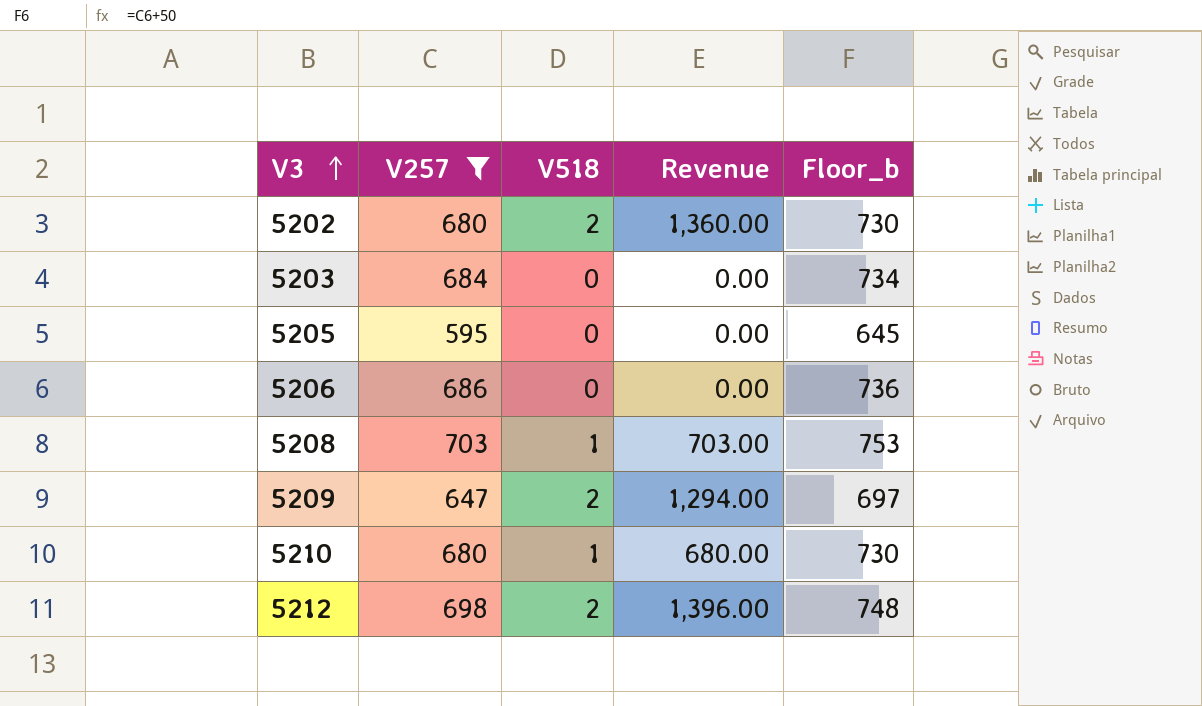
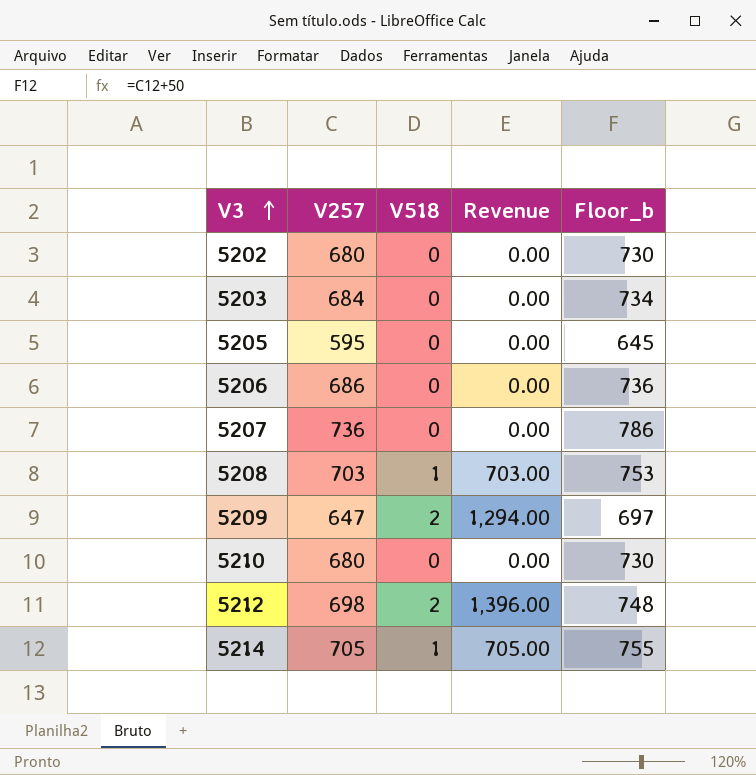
filter: V257 <= 703 -> none
5202 | V518: 2 -> 0
5202 | Revenue: 1,360.00 -> 0.00
5210 | V518: 1 -> 0
5210 | Revenue: 680.00 -> 0.00

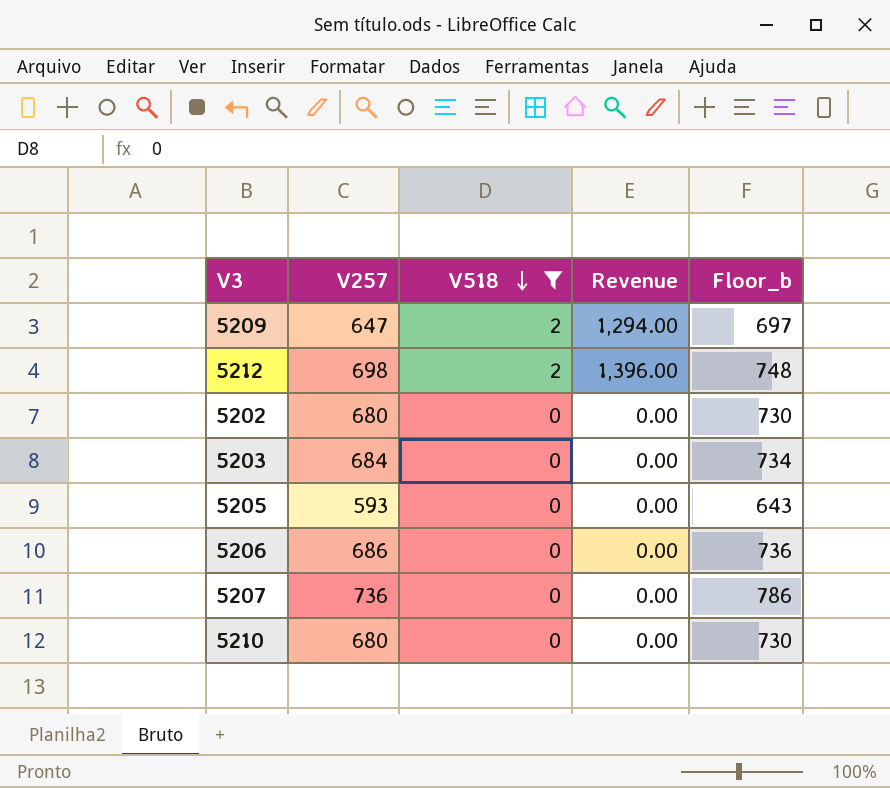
filter: none -> V518 != 1
row order: V3 ascending -> V518 descending
5205 | V257: 595 -> 593
5205 | Floor_b: 645 -> 643

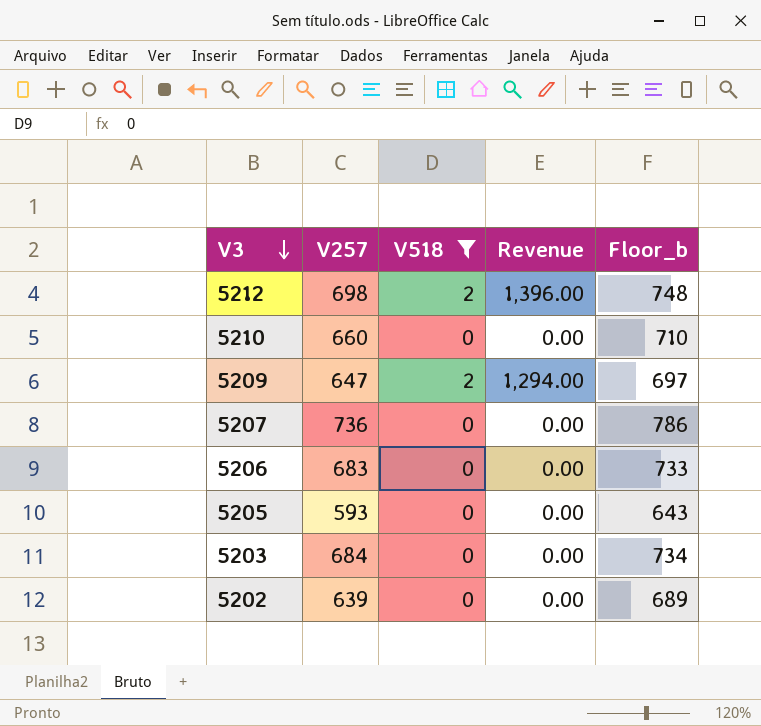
row order: V518 descending -> V3 descending
5210 | V257: 680 -> 660
5210 | Floor_b: 730 -> 710
5206 | V257: 686 -> 683
5206 | Floor_b: 736 -> 733
5202 | V257: 680 -> 639
5202 | Floor_b: 730 -> 689

